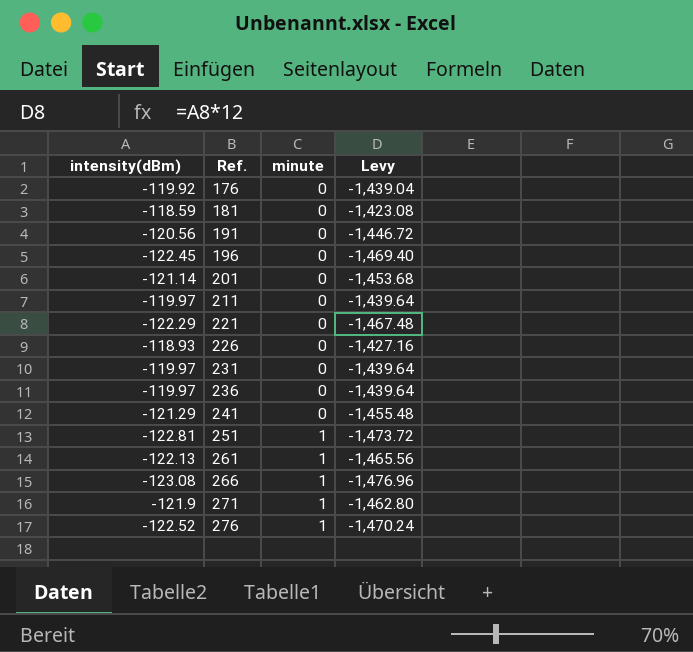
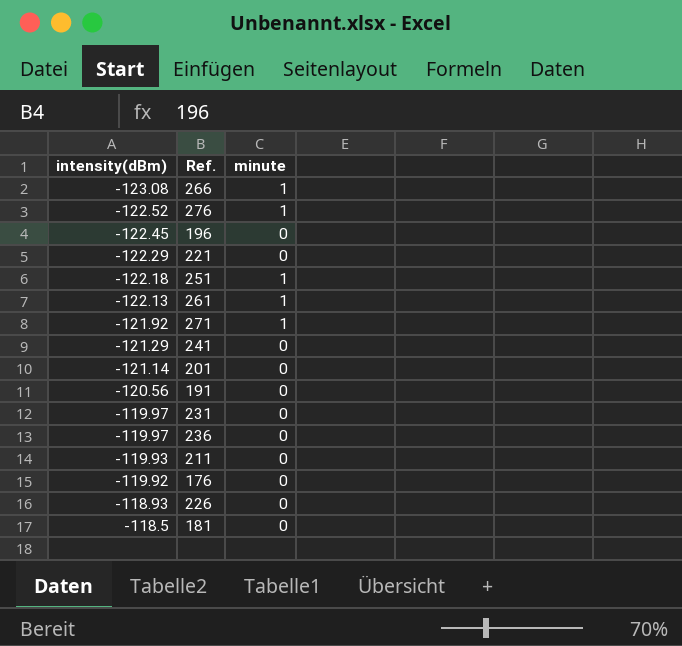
row order: Ref. ascending -> intensity(dBm) ascending
column Levy | formula: [intensity(dBm)] * 12 -> none
251 | intensity(dBm): -122.81 -> -122.18
271 | intensity(dBm): -121.9 -> -121.92
211 | intensity(dBm): -119.97 -> -119.93
181 | intensity(dBm): -118.59 -> -118.5

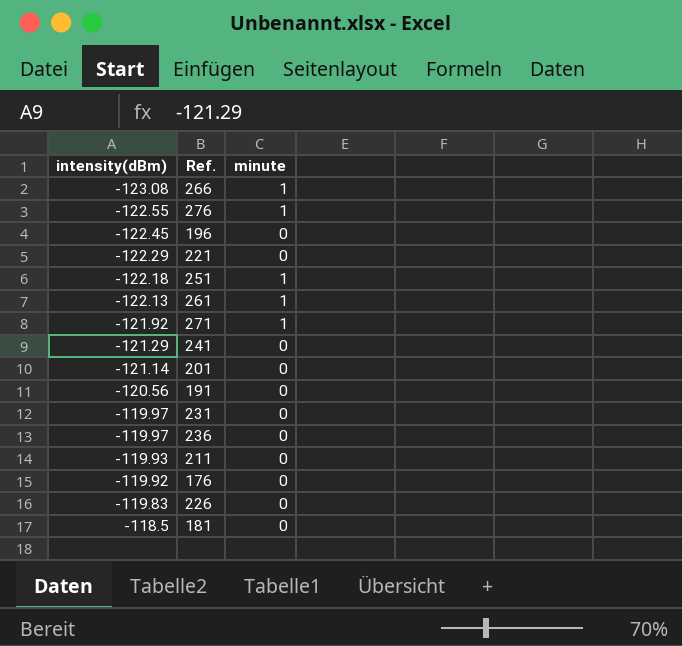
276 | intensity(dBm): -122.52 -> -122.55
226 | intensity(dBm): -118.93 -> -119.83

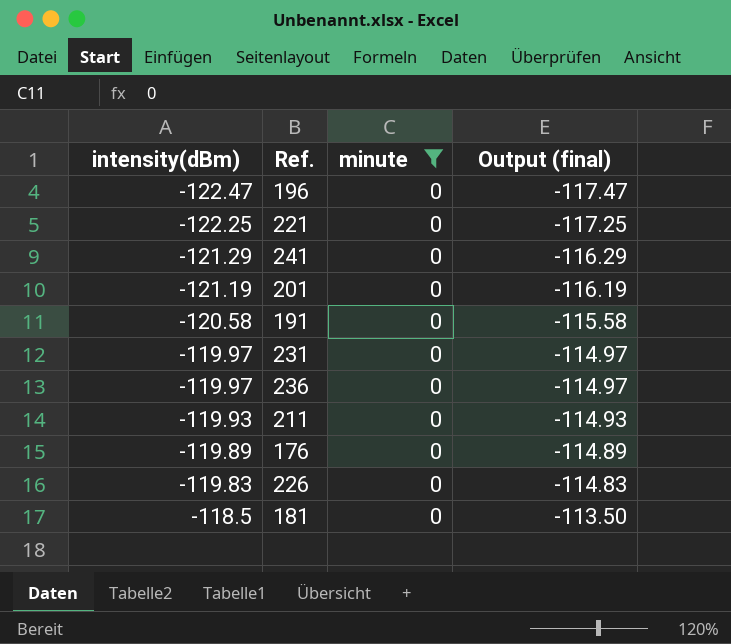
filter: none -> minute = 0
column Output (final) | formula: none -> [intensity(dBm)] + 5
196 | intensity(dBm): -122.45 -> -122.47
221 | intensity(dBm): -122.29 -> -122.25
201 | intensity(dBm): -121.14 -> -121.19
191 | intensity(dBm): -120.56 -> -120.58
176 | intensity(dBm): -119.92 -> -119.89

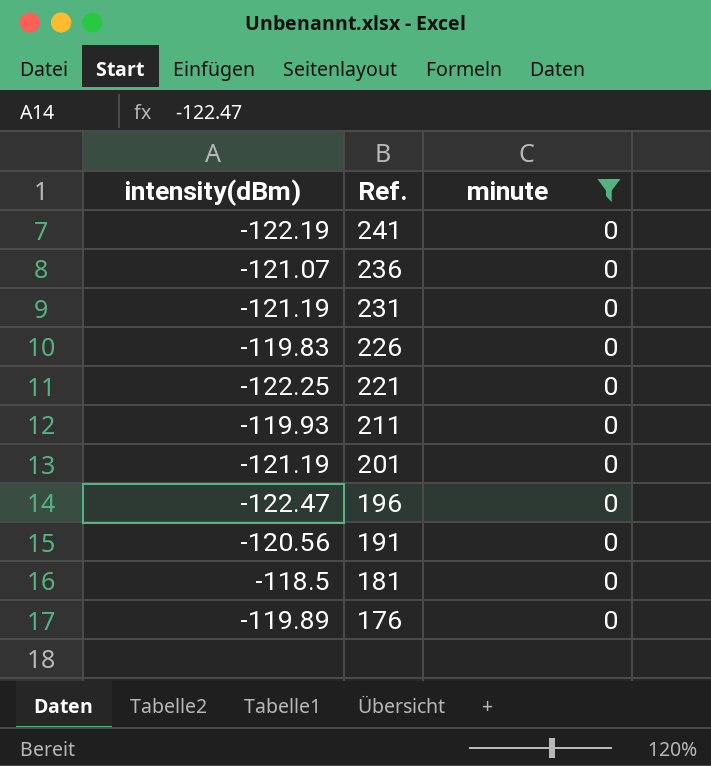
row order: intensity(dBm) ascending -> Ref. descending
column Output (final) | formula: [intensity(dBm)] + 5 -> none
241 | intensity(dBm): -121.29 -> -122.19
236 | intensity(dBm): -119.97 -> -121.07
231 | intensity(dBm): -119.97 -> -121.19
191 | intensity(dBm): -120.58 -> -120.56

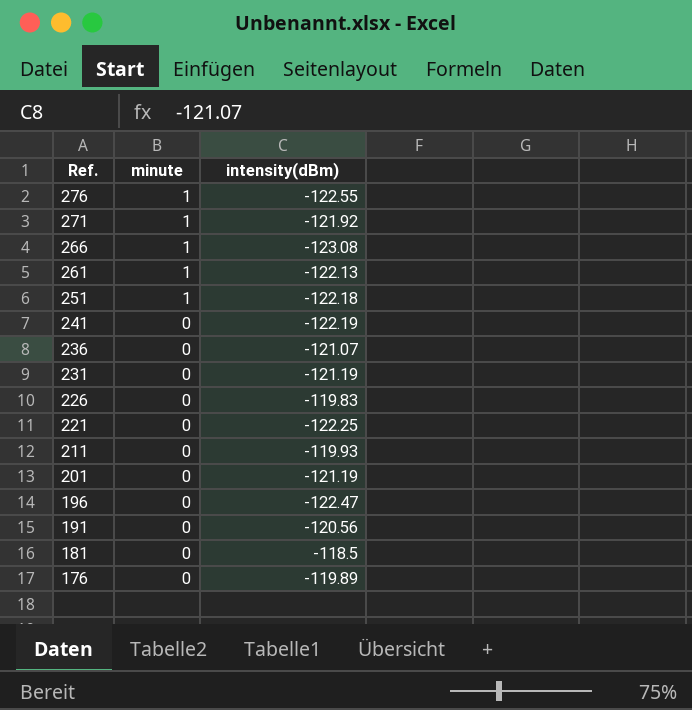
filter: minute = 0 -> none
column intensity(dBm) | position: 1 -> 3

